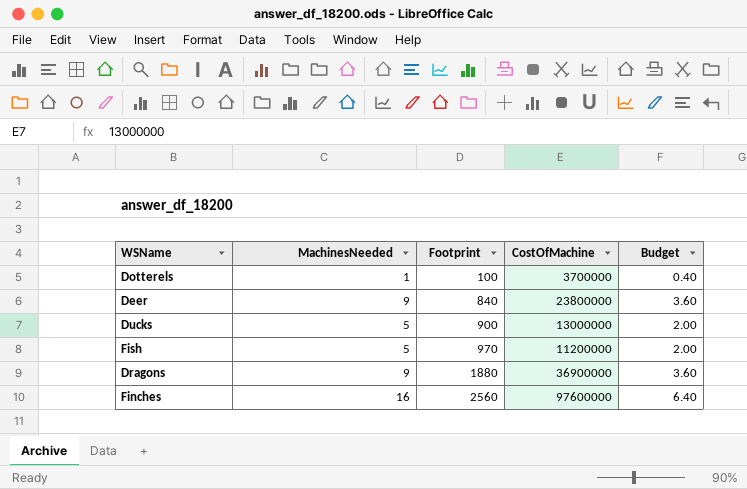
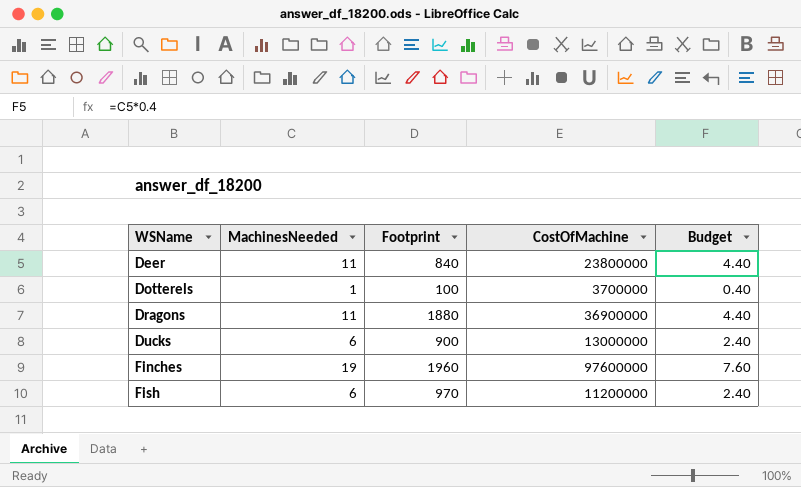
row order: Footprint ascending -> WSName ascending
Deer | MachinesNeeded: 9 -> 11
Deer | Budget: 3.60 -> 4.40
Dragons | MachinesNeeded: 9 -> 11
Dragons | Budget: 3.60 -> 4.40
Ducks | MachinesNeeded: 5 -> 6
Ducks | Budget: 2.00 -> 2.40
Finches | MachinesNeeded: 16 -> 19
Finches | Footprint: 2560 -> 1960
Finches | Budget: 6.40 -> 7.60
Fish | MachinesNeeded: 5 -> 6
Fish | Budget: 2.00 -> 2.40

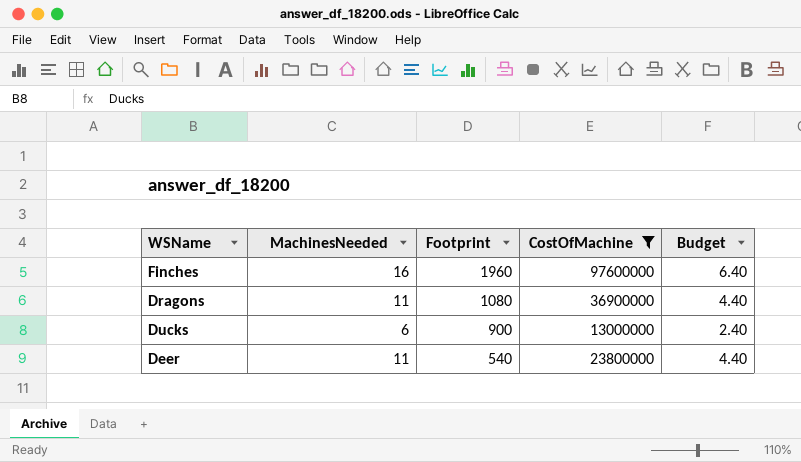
filter: none -> CostOfMachine >= 13000000
row order: WSName ascending -> Footprint descending
Finches | MachinesNeeded: 19 -> 16
Finches | Budget: 7.60 -> 6.40
Dragons | Footprint: 1880 -> 1080
Deer | Footprint: 840 -> 540

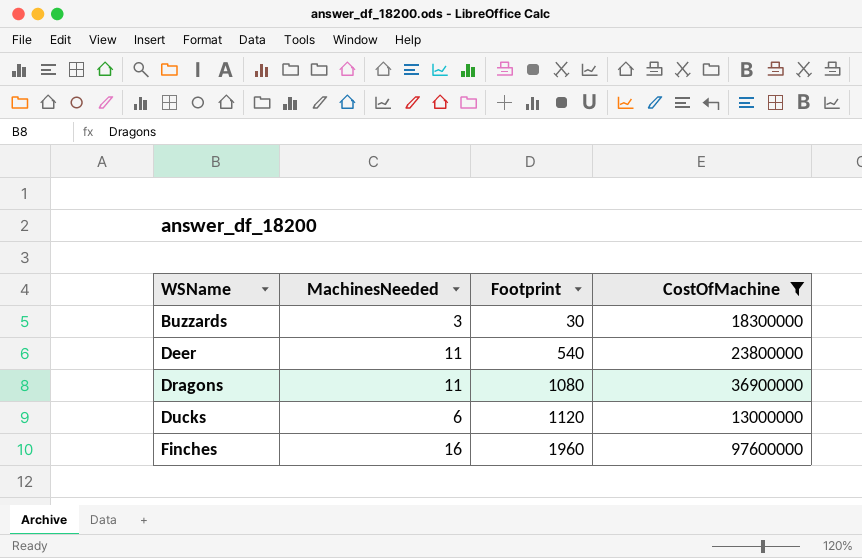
row order: Footprint descending -> WSName ascending
column Budget | formula: [MachinesNeeded] * 0.4 -> none
row Buzzards: none -> 3 | 30 | 18300000
Ducks | Footprint: 900 -> 1120

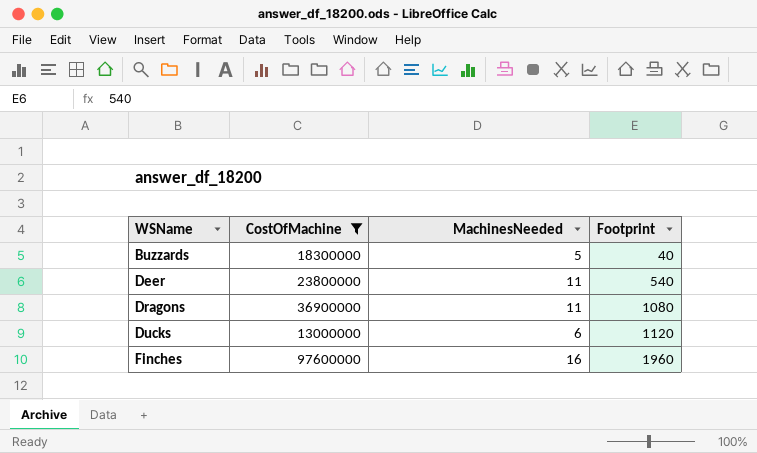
column CostOfMachine | position: 4 -> 2
Buzzards | MachinesNeeded: 3 -> 5
Buzzards | Footprint: 30 -> 40

